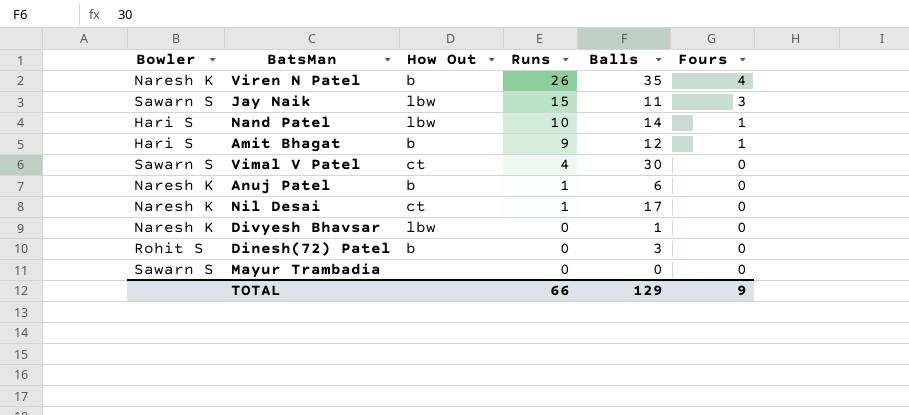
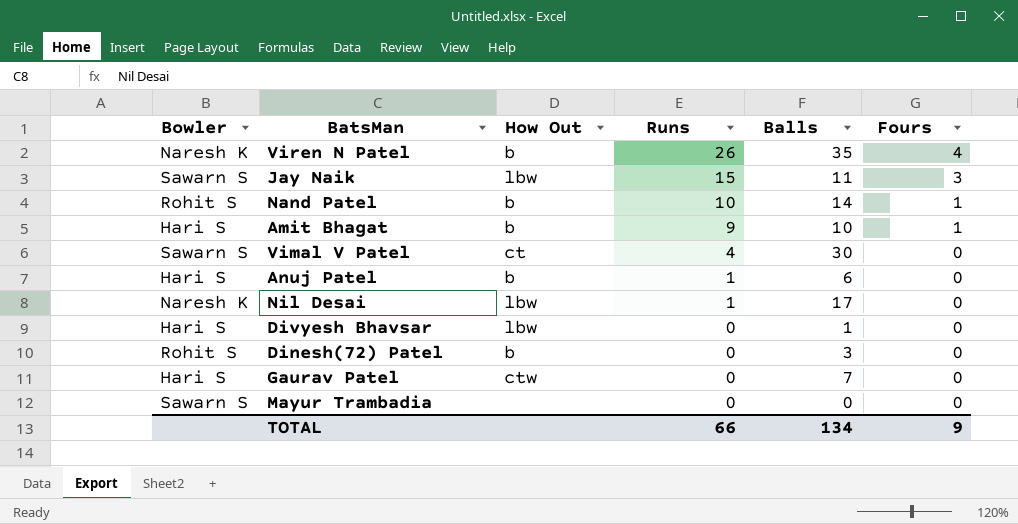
Nand Patel | Bowler: Hari S -> Rohit S
Nand Patel | How Out: lbw -> b
Amit Bhagat | Balls: 12 -> 10
Anuj Patel | Bowler: Naresh K -> Hari S
Nil Desai | How Out: ct -> lbw
Divyesh Bhavsar | Bowler: Naresh K -> Hari S
row Gaurav Patel: none -> Hari S | ctw | 0 | 7 | 0
TOTAL | Balls: 129 -> 134

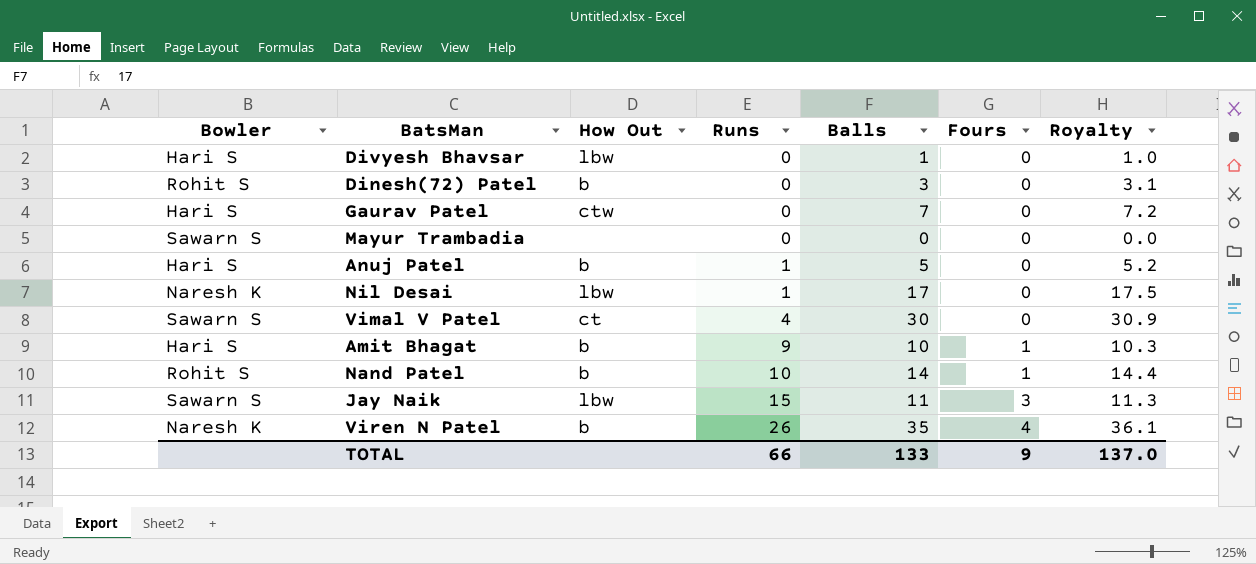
row order: Runs descending -> Runs ascending
column Royalty | formula: none -> [Balls] * 1.03
Anuj Patel | Balls: 6 -> 5
TOTAL | Balls: 134 -> 133

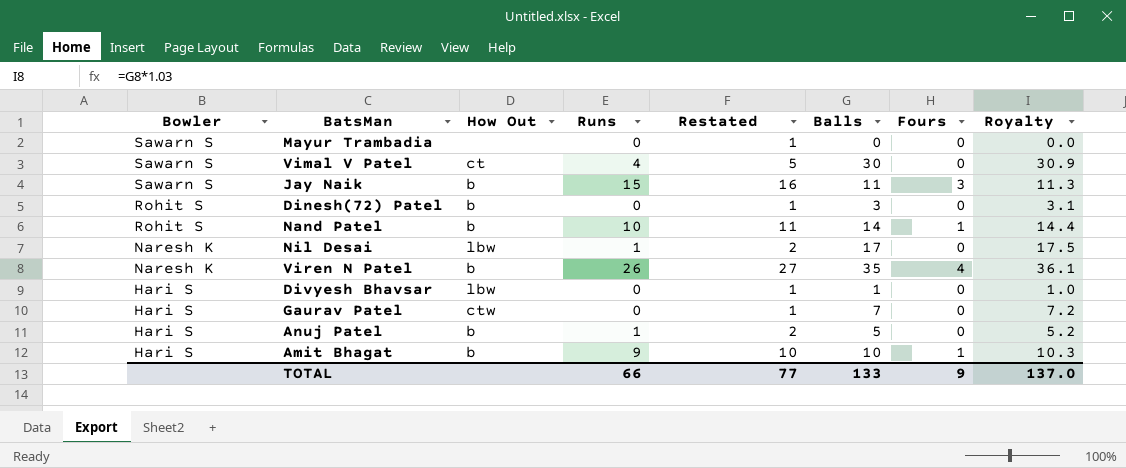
row order: Runs ascending -> Bowler descending
column Restated | formula: none -> [Runs] + 1
Jay Naik | How Out: lbw -> b

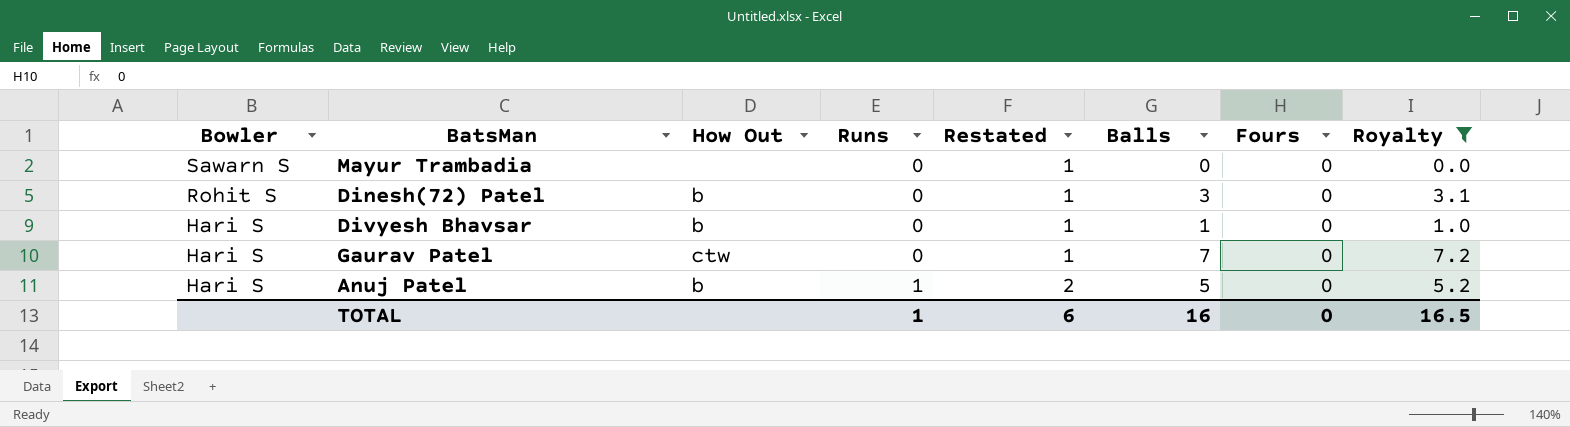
filter: none -> Royalty <= 7.2
Divyesh Bhavsar | How Out: lbw -> b
TOTAL | Runs: 66 -> 1
TOTAL | Restated: 77 -> 6
TOTAL | Balls: 133 -> 16
TOTAL | Fours: 9 -> 0
TOTAL | Royalty: 137.0 -> 16.5

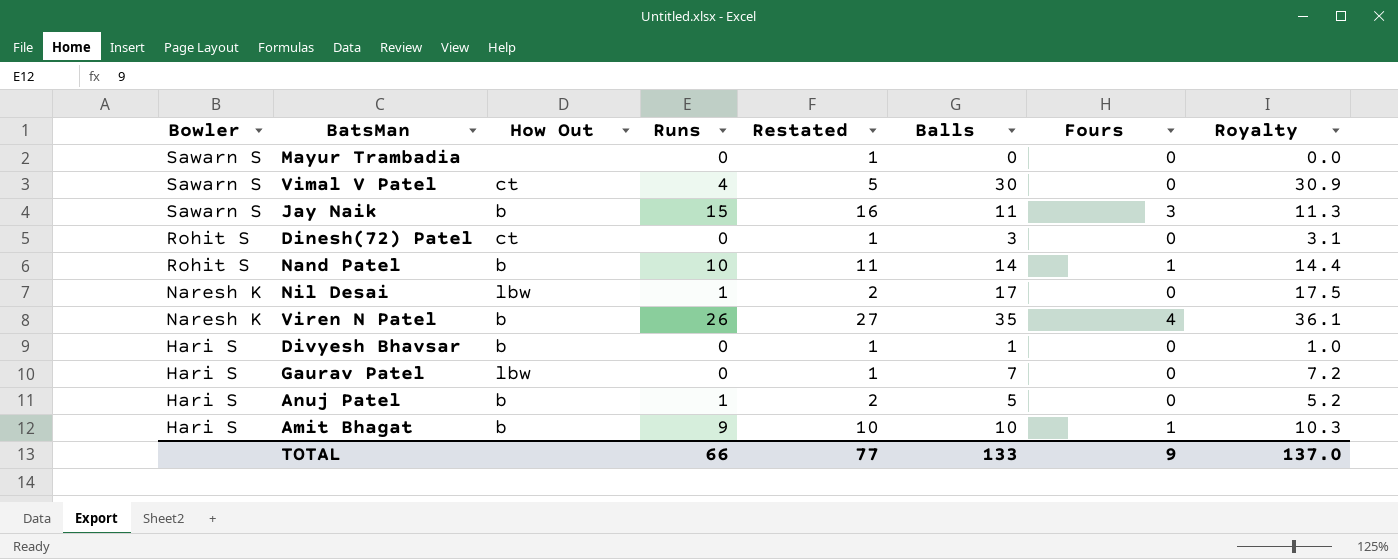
filter: Royalty <= 7.2 -> none
Dinesh(72) Patel | How Out: b -> ct
Gaurav Patel | How Out: ctw -> lbw
TOTAL | Runs: 1 -> 66
TOTAL | Restated: 6 -> 77
TOTAL | Balls: 16 -> 133
TOTAL | Fours: 0 -> 9
TOTAL | Royalty: 16.5 -> 137.0

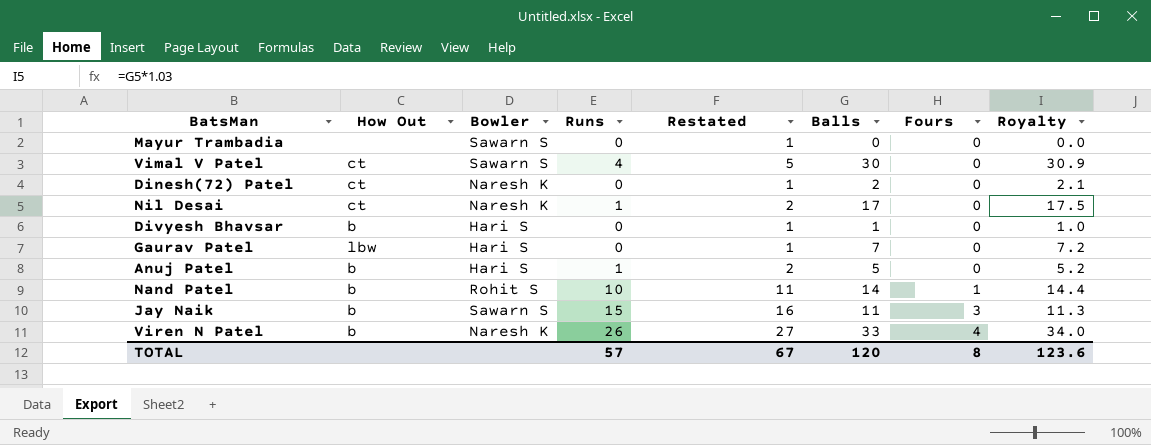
row order: Bowler descending -> Fours ascending
column Bowler | position: 1 -> 3
row Amit Bhagat: Hari S | b | 9 | 10 | 10 | 1 | 10.3 -> none
Dinesh(72) Patel | Bowler: Rohit S -> Naresh K
Dinesh(72) Patel | Balls: 3 -> 2
Dinesh(72) Patel | Royalty: 3.1 -> 2.1
Nil Desai | How Out: lbw -> ct
Viren N Patel | Balls: 35 -> 33
Viren N Patel | Royalty: 36.1 -> 34.0
TOTAL | Runs: 66 -> 57
TOTAL | Restated: 77 -> 67
TOTAL | Balls: 133 -> 120
TOTAL | Fours: 9 -> 8
TOTAL | Royalty: 137.0 -> 123.6

